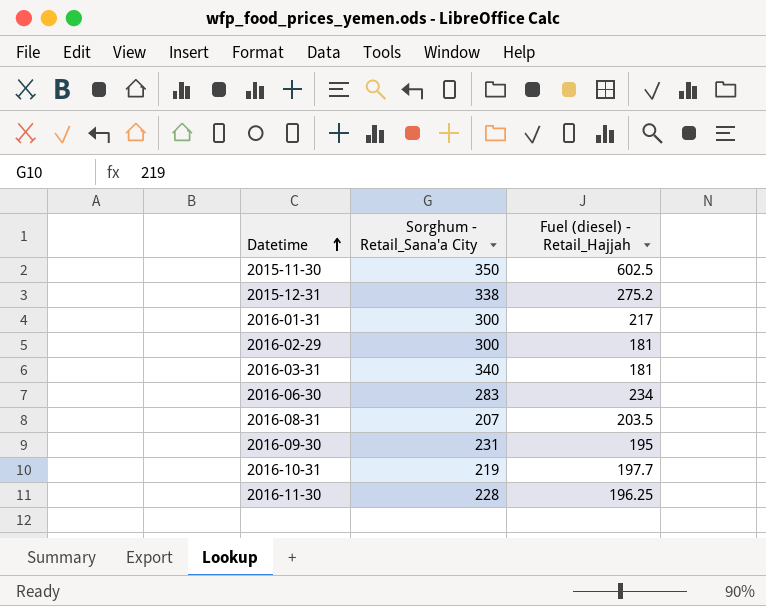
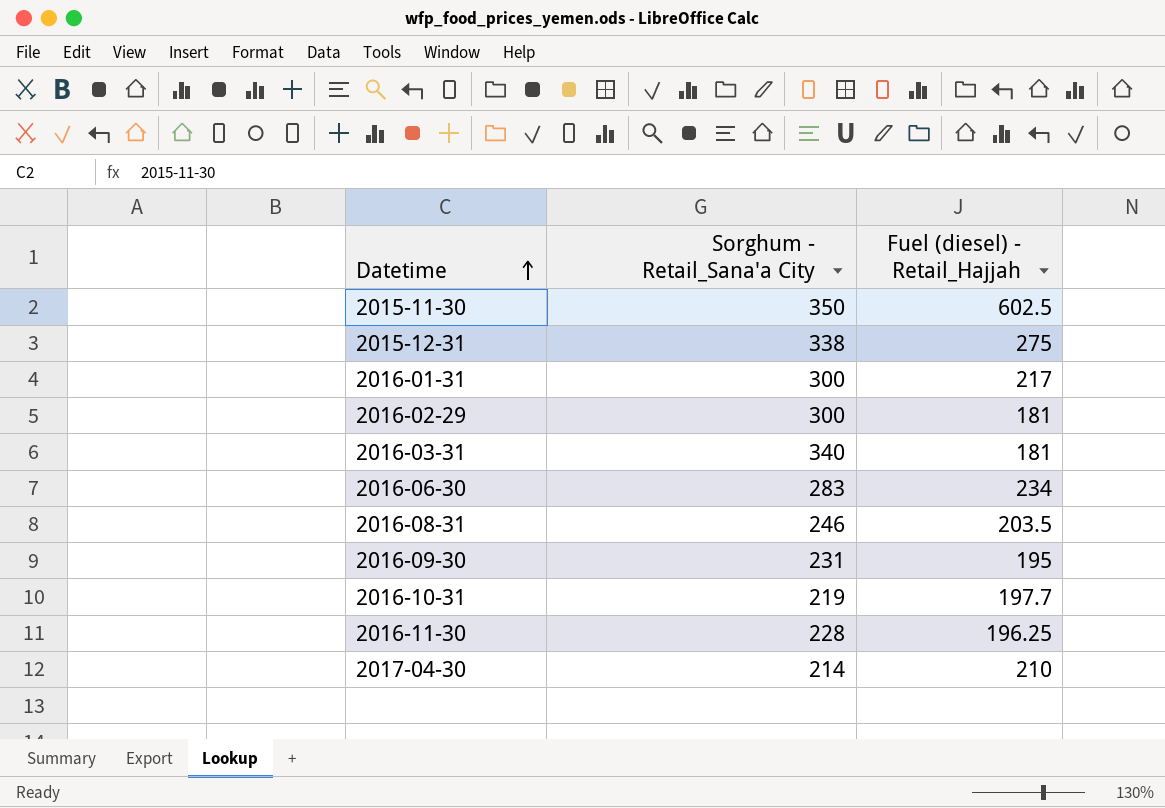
2015-12-31 | Fuel (diesel) - Retail_Hajjah: 275.2 -> 275
2016-08-31 | Sorghum - Retail_Sana'a City: 207 -> 246
row 2017-04-30: none -> 214 | 210

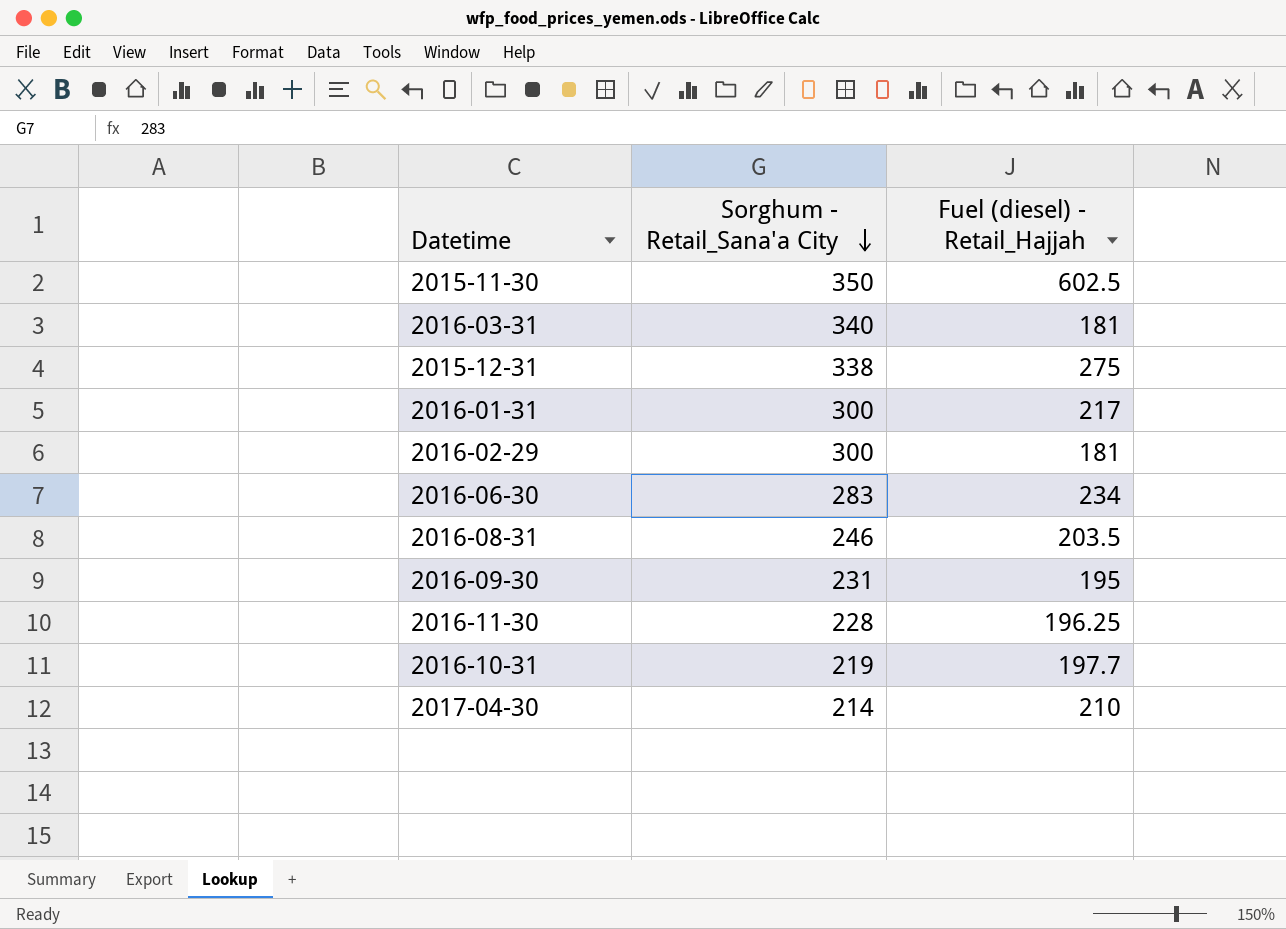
row order: Datetime ascending -> Sorghum - Retail_Sana'a City descending

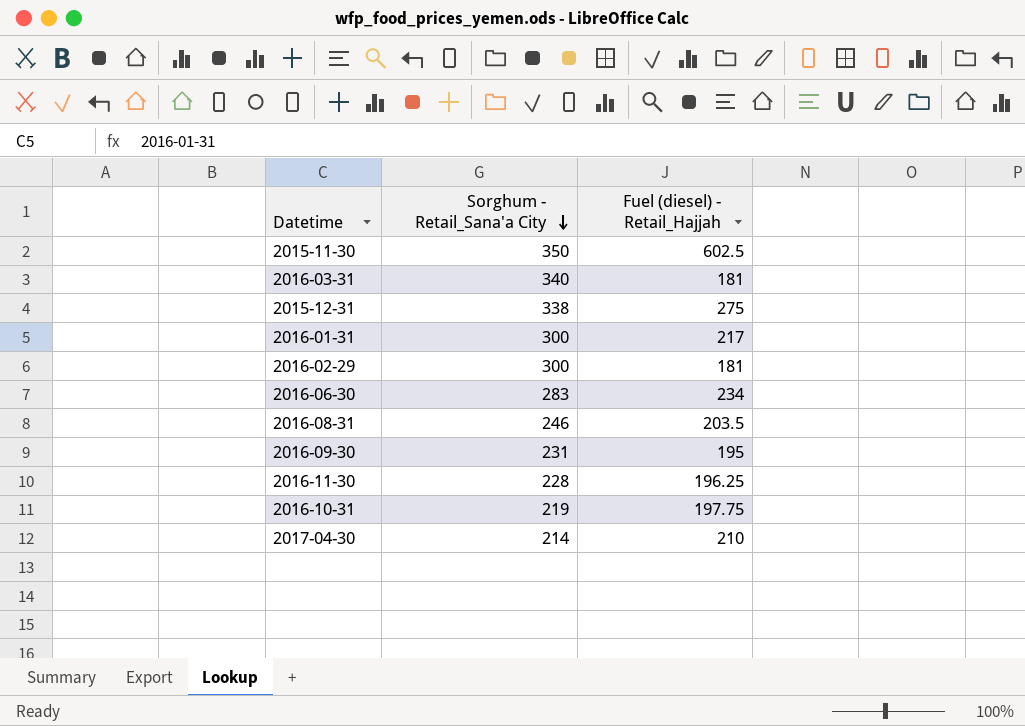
2016-10-31 | Fuel (diesel) - Retail_Hajjah: 197.7 -> 197.75

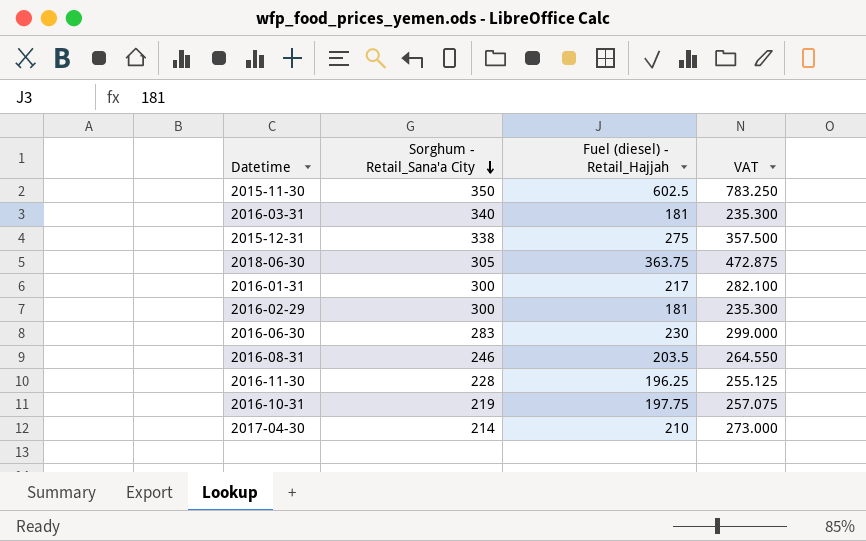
column VAT | formula: none -> [Fuel (diesel) - Retail_Hajjah] * 1.3
row 2016-09-30: 231 | 195 -> none
row 2018-06-30: none -> 305 | 363.75 | 472.875
2016-06-30 | Fuel (diesel) - Retail_Hajjah: 234 -> 230

